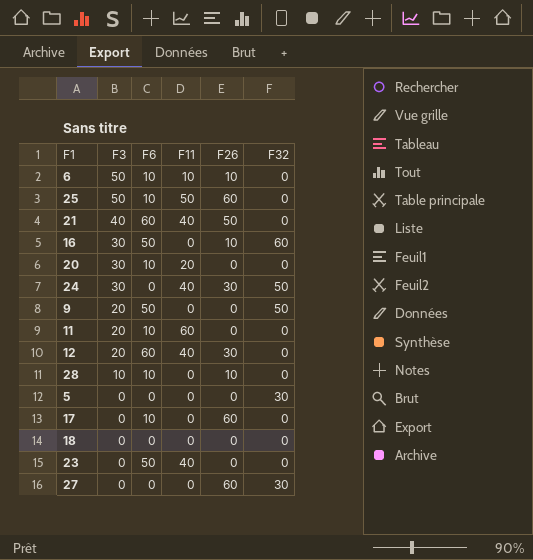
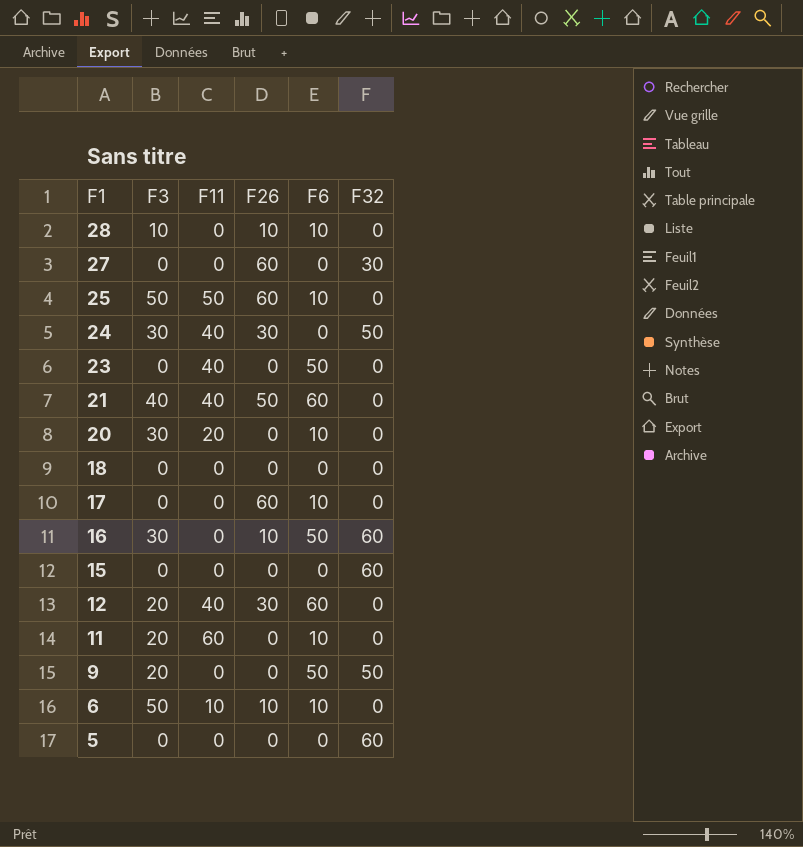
row order: F3 descending -> F1 descending
column F6 | position: 3 -> 5
row 15: none -> 0 | 0 | 0 | 0 | 60
5 | F32: 30 -> 60

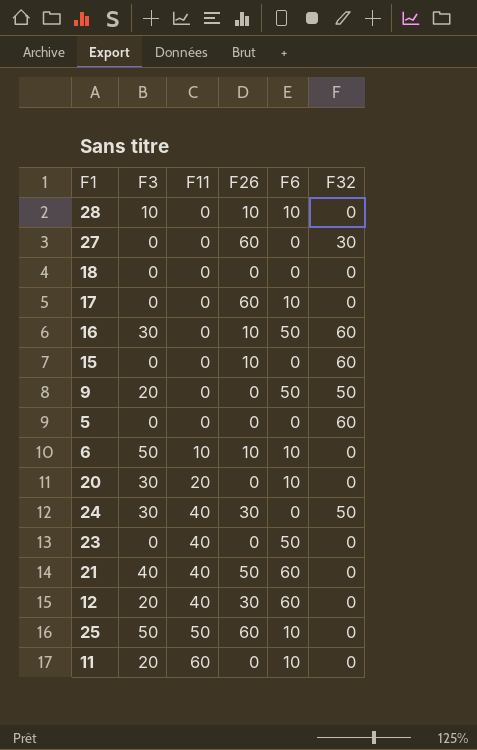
row order: F1 descending -> F11 ascending
15 | F26: 0 -> 10

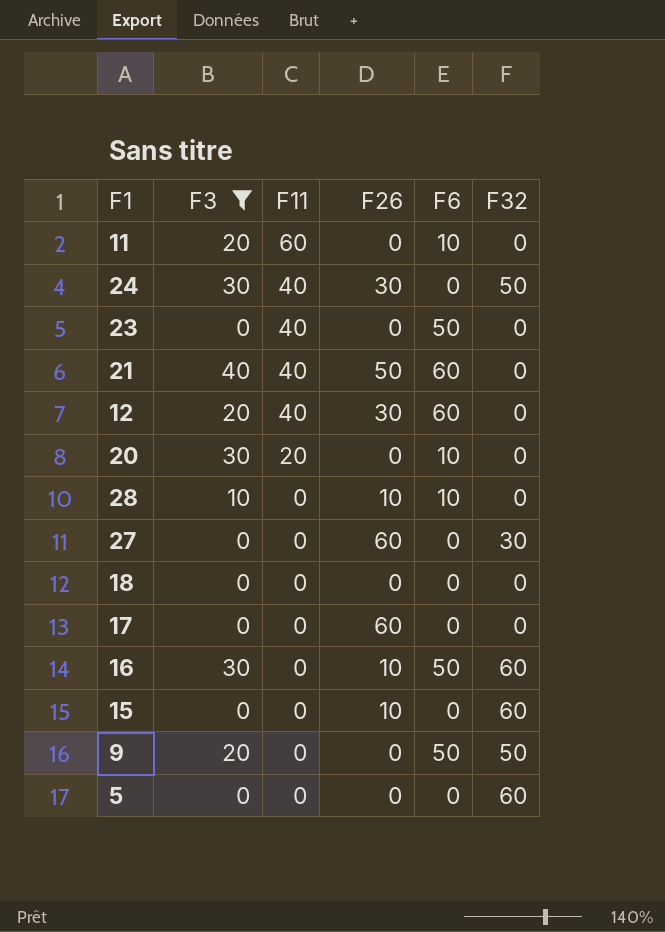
filter: none -> F3 != 50
row order: F11 ascending -> F11 descending
17 | F6: 10 -> 0

